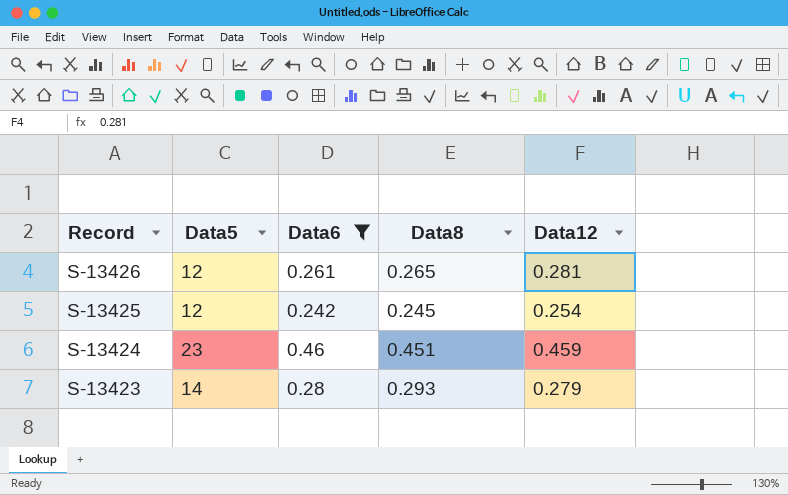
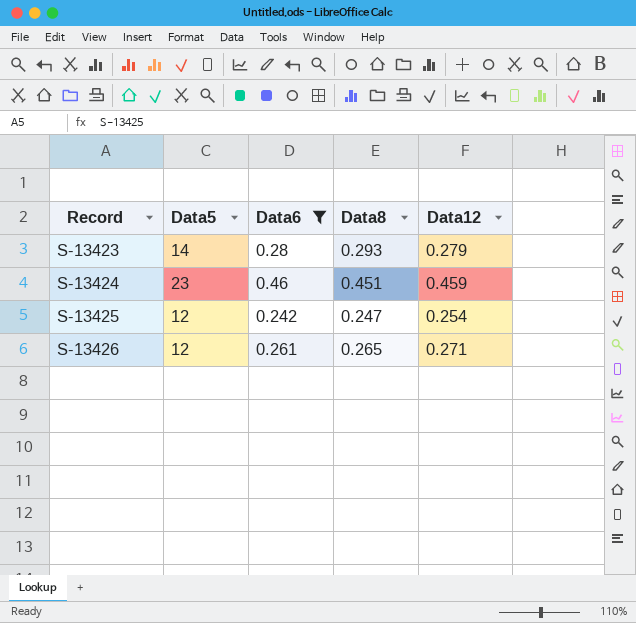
row order: Record descending -> Record ascending
S-13425 | Data8: 0.245 -> 0.247
S-13426 | Data12: 0.281 -> 0.271

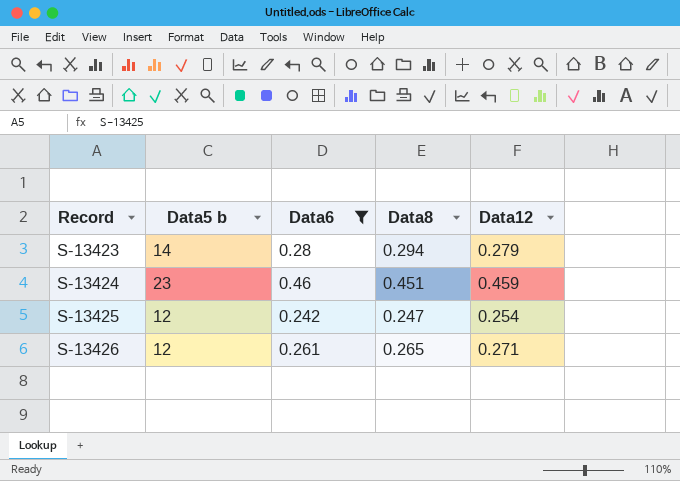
column name: Data5 -> Data5 b
S-13423 | Data8: 0.293 -> 0.294

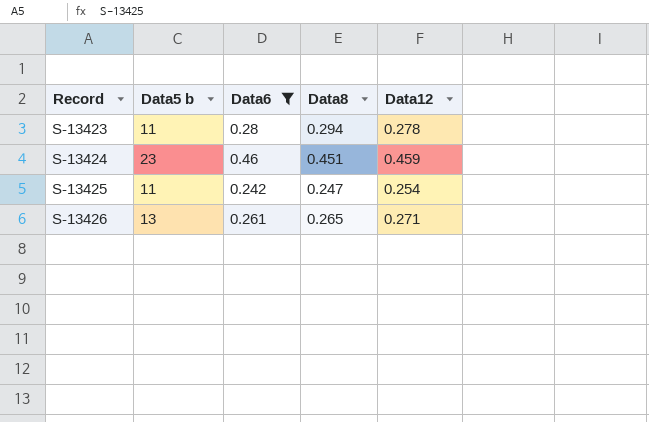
S-13423 | Data5 b: 14 -> 11
S-13423 | Data12: 0.279 -> 0.278
S-13425 | Data5 b: 12 -> 11
S-13426 | Data5 b: 12 -> 13

